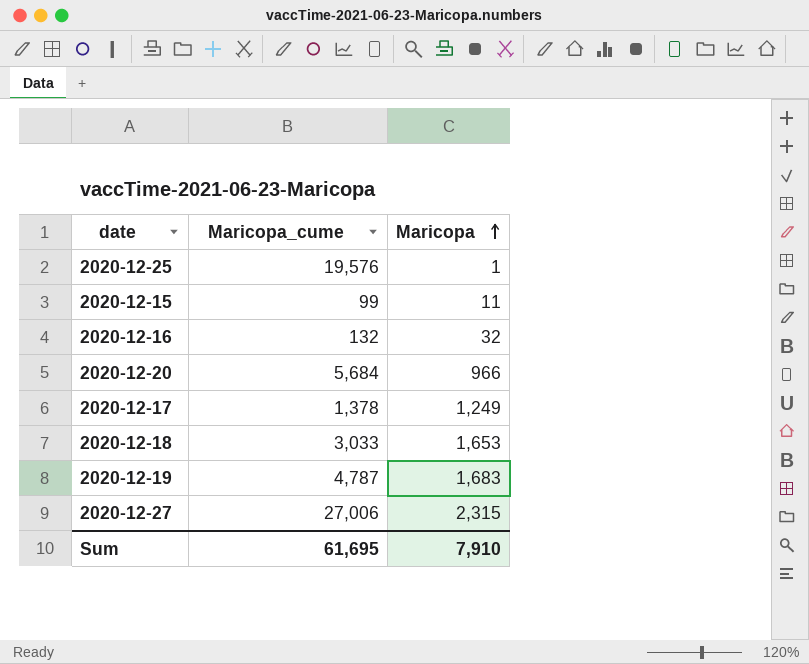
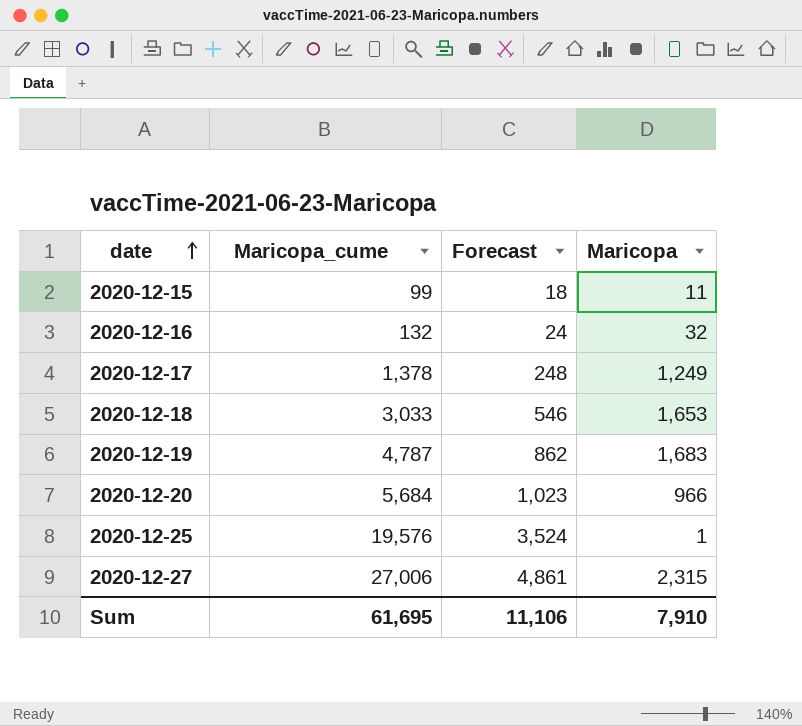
row order: Maricopa ascending -> date ascending
column Forecast | formula: none -> [Maricopa_cume] * 0.18

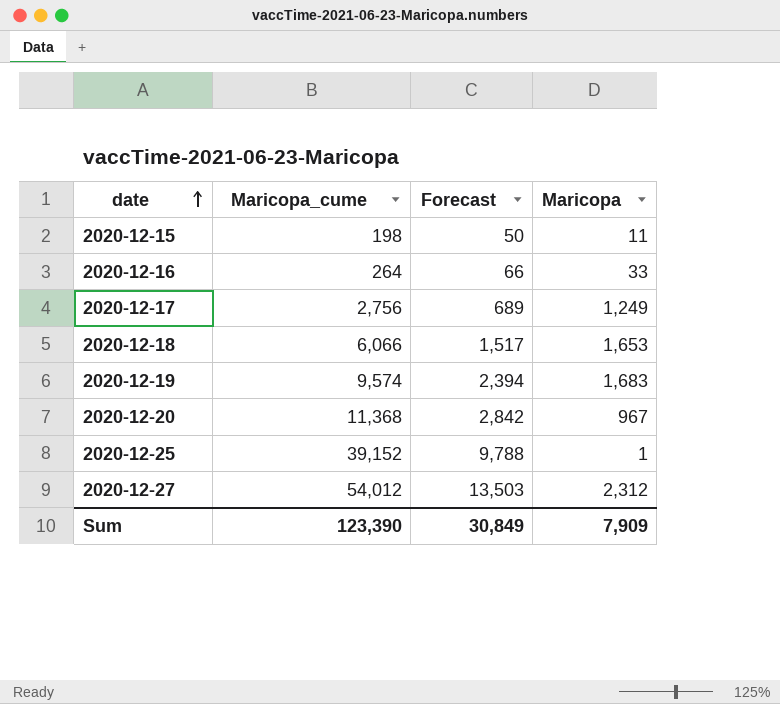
column Forecast | formula: [Maricopa_cume] * 0.18 -> [Maricopa_cume] * 0.25
2020-12-15 | Maricopa_cume: 99 -> 198
2020-12-16 | Maricopa_cume: 132 -> 264
2020-12-16 | Maricopa: 32 -> 33
2020-12-17 | Maricopa_cume: 1,378 -> 2,756
2020-12-18 | Maricopa_cume: 3,033 -> 6,066
2020-12-19 | Maricopa_cume: 4,787 -> 9,574
2020-12-20 | Maricopa_cume: 5,684 -> 11,368
2020-12-20 | Maricopa: 966 -> 967
2020-12-25 | Maricopa_cume: 19,576 -> 39,152
2020-12-27 | Maricopa_cume: 27,006 -> 54,012
2020-12-27 | Maricopa: 2,315 -> 2,312
Sum | Maricopa_cume: 61,695 -> 123,390
Sum | Forecast: 11,106 -> 30,849
Sum | Maricopa: 7,910 -> 7,909

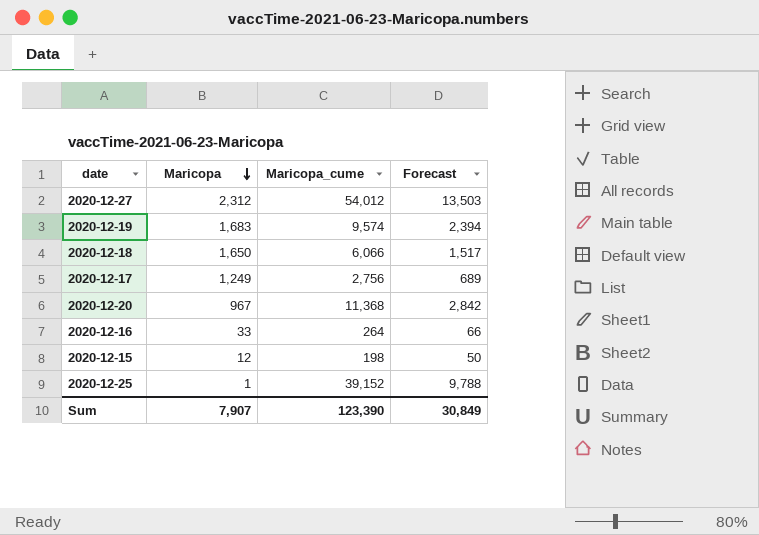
row order: date ascending -> Maricopa descending
column Maricopa | position: 4 -> 2
2020-12-18 | Maricopa: 1,653 -> 1,650
2020-12-15 | Maricopa: 11 -> 12
Sum | Maricopa: 7,909 -> 7,907

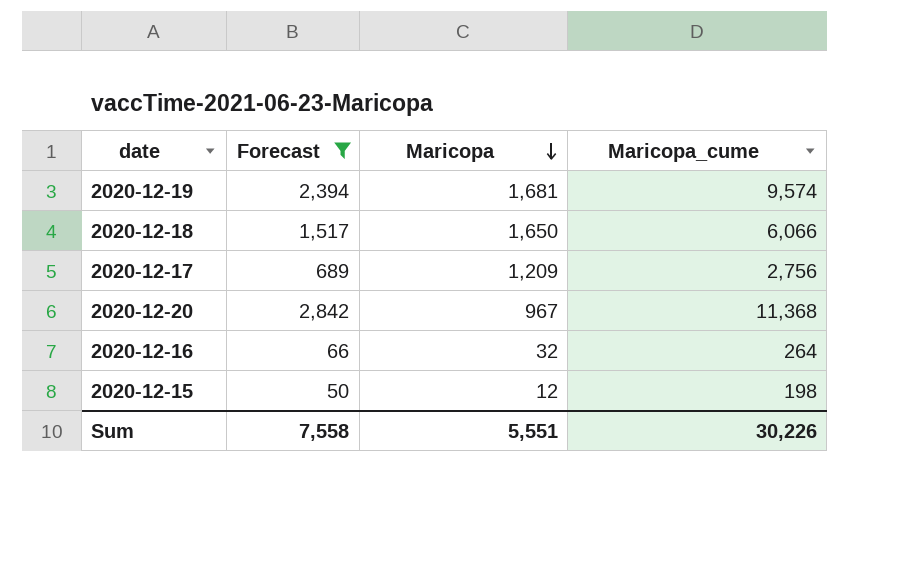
filter: none -> Forecast <= 2,842
column Forecast | position: 4 -> 2
2020-12-19 | Maricopa: 1,683 -> 1,681
2020-12-17 | Maricopa: 1,249 -> 1,209
2020-12-16 | Maricopa: 33 -> 32
Sum | Forecast: 30,849 -> 7,558
Sum | Maricopa: 7,907 -> 5,551
Sum | Maricopa_cume: 123,390 -> 30,226

